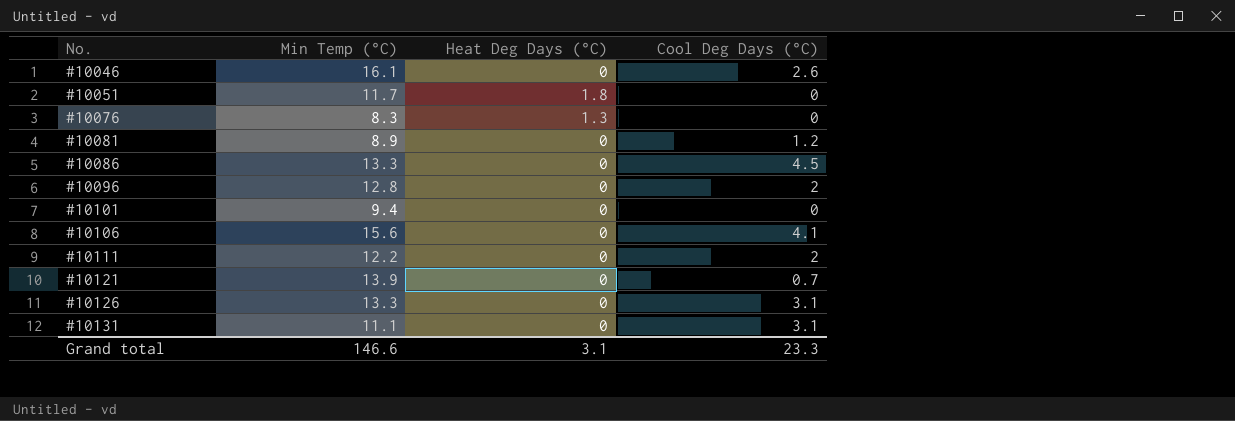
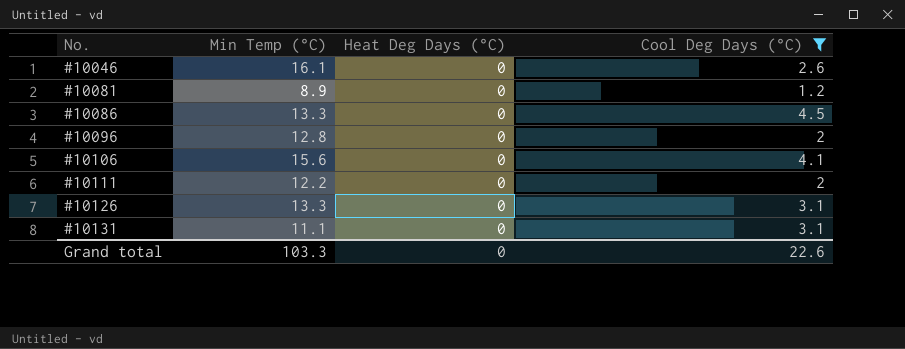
filter: none -> Cool Deg Days (°C) >= 1.2
Grand total | Min Temp (°C): 146.6 -> 103.3
Grand total | Heat Deg Days (°C): 3.1 -> 0
Grand total | Cool Deg Days (°C): 23.3 -> 22.6

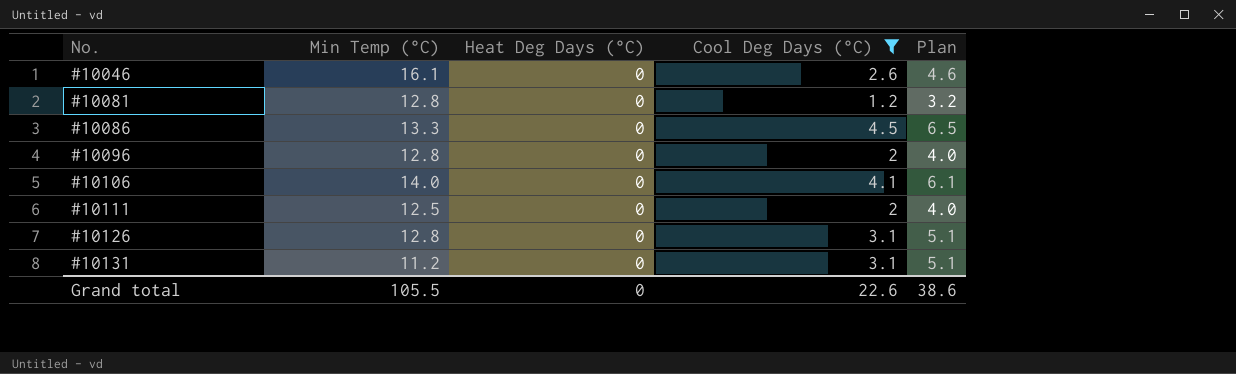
column Plan | formula: none -> [Cool Deg Days (°C)] + 2
#10081 | Min Temp (°C): 8.9 -> 12.8
#10106 | Min Temp (°C): 15.6 -> 14.0
#10111 | Min Temp (°C): 12.2 -> 12.5
#10126 | Min Temp (°C): 13.3 -> 12.8
#10131 | Min Temp (°C): 11.1 -> 11.2
Grand total | Min Temp (°C): 103.3 -> 105.5

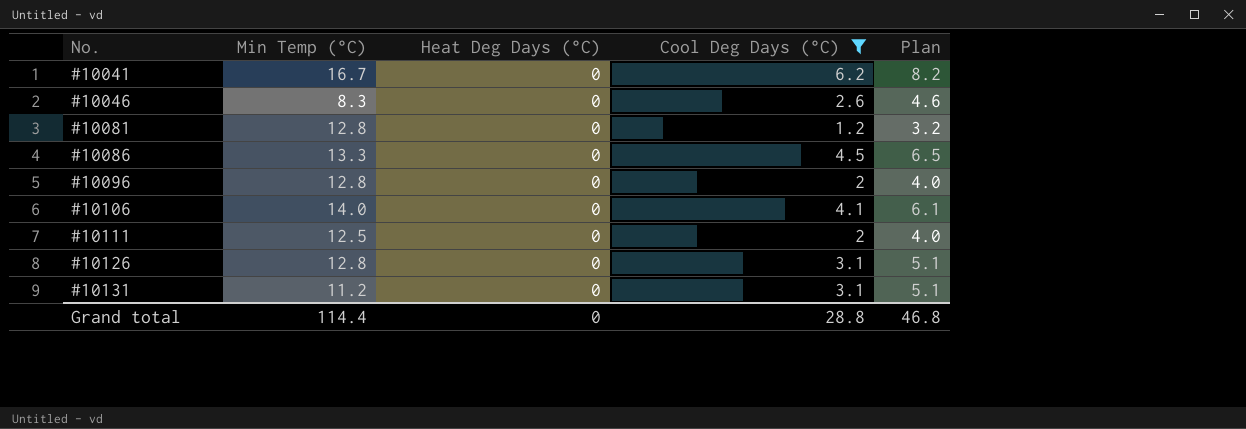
row #10041: none -> 16.7 | 0 | 6.2 | 8.2
#10046 | Min Temp (°C): 16.1 -> 8.3
Grand total | Min Temp (°C): 105.5 -> 114.4
Grand total | Cool Deg Days (°C): 22.6 -> 28.8
Grand total | Plan: 38.6 -> 46.8

